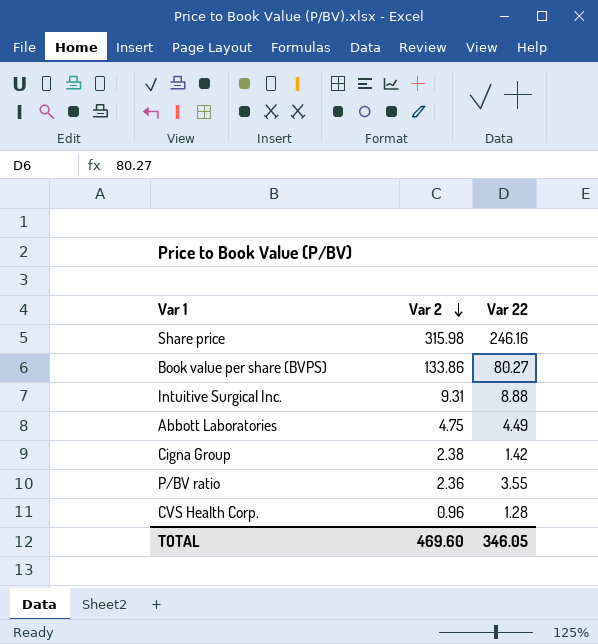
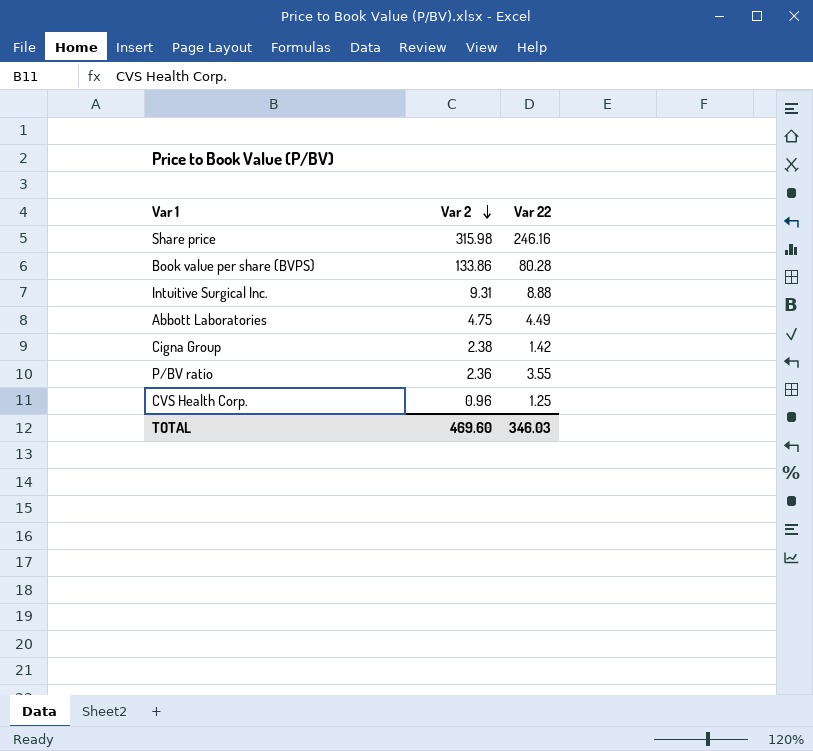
Book value per share (BVPS) | Var 22: 80.27 -> 80.28
CVS Health Corp. | Var 22: 1.28 -> 1.25
TOTAL | Var 22: 346.05 -> 346.03

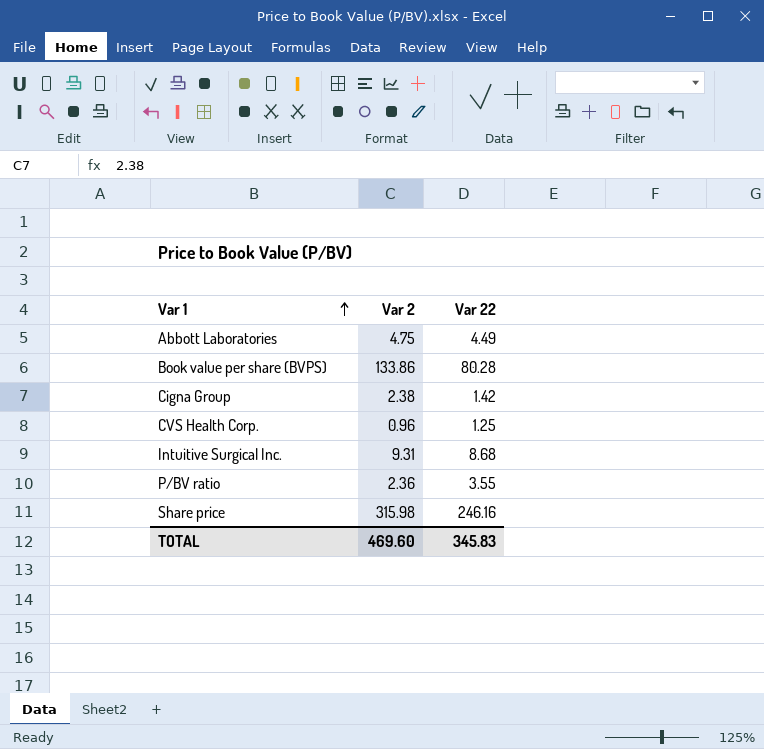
row order: Var 2 descending -> Var 1 ascending
Intuitive Surgical Inc. | Var 22: 8.88 -> 8.68
TOTAL | Var 22: 346.03 -> 345.83

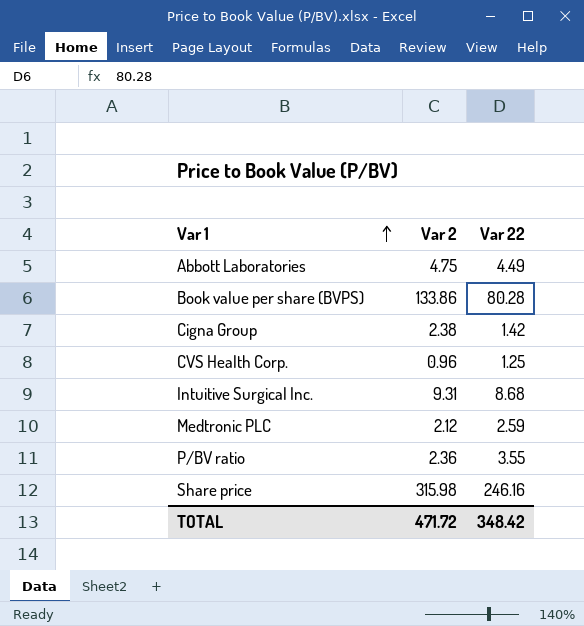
row Medtronic PLC: none -> 2.12 | 2.59
TOTAL | Var 2: 469.60 -> 471.72
TOTAL | Var 22: 345.83 -> 348.42

